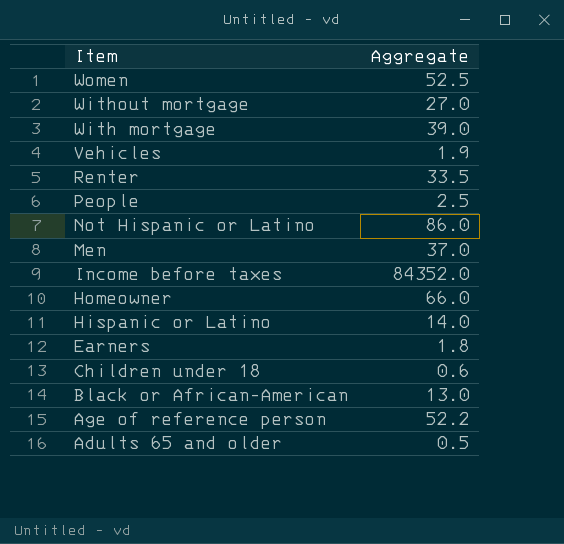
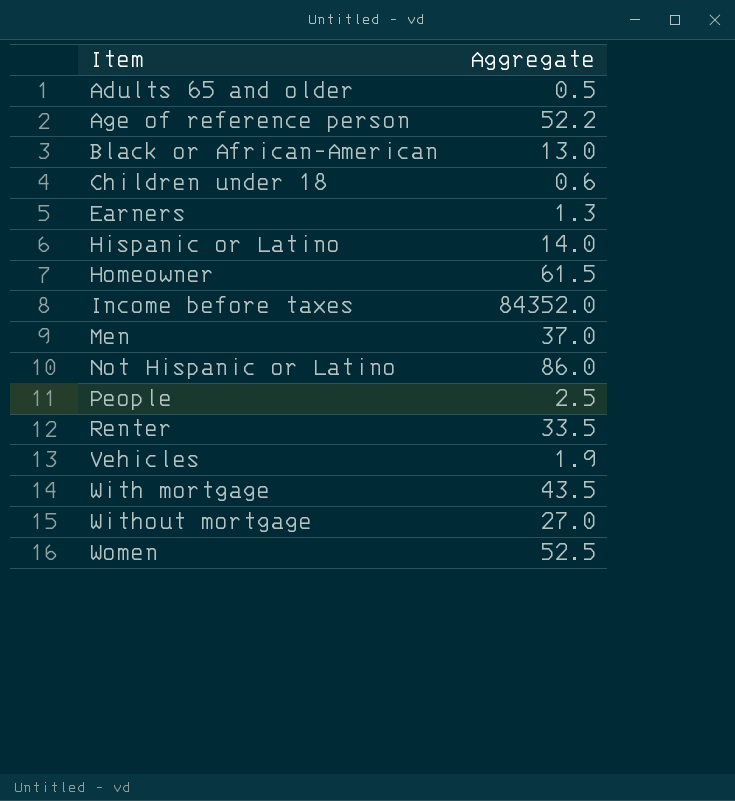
row order: Item descending -> Item ascending
Earners | Aggregate: 1.8 -> 1.3
Homeowner | Aggregate: 66.0 -> 61.5
With mortgage | Aggregate: 39.0 -> 43.5

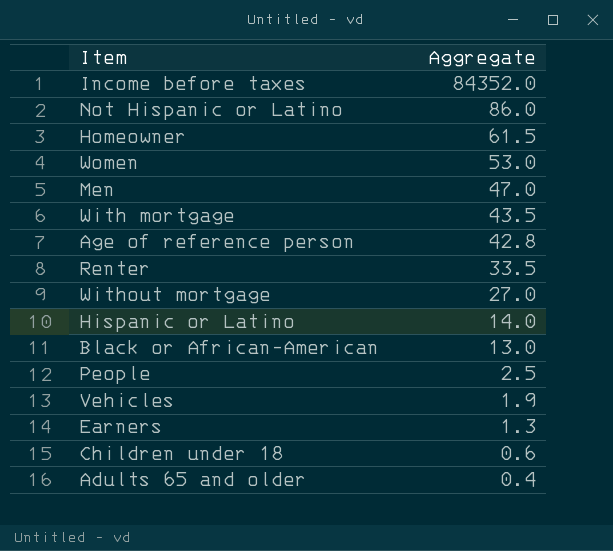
row order: Item ascending -> Aggregate descending
Women | Aggregate: 52.5 -> 53.0
Men | Aggregate: 37.0 -> 47.0
Age of reference person | Aggregate: 52.2 -> 42.8
Adults 65 and older | Aggregate: 0.5 -> 0.4

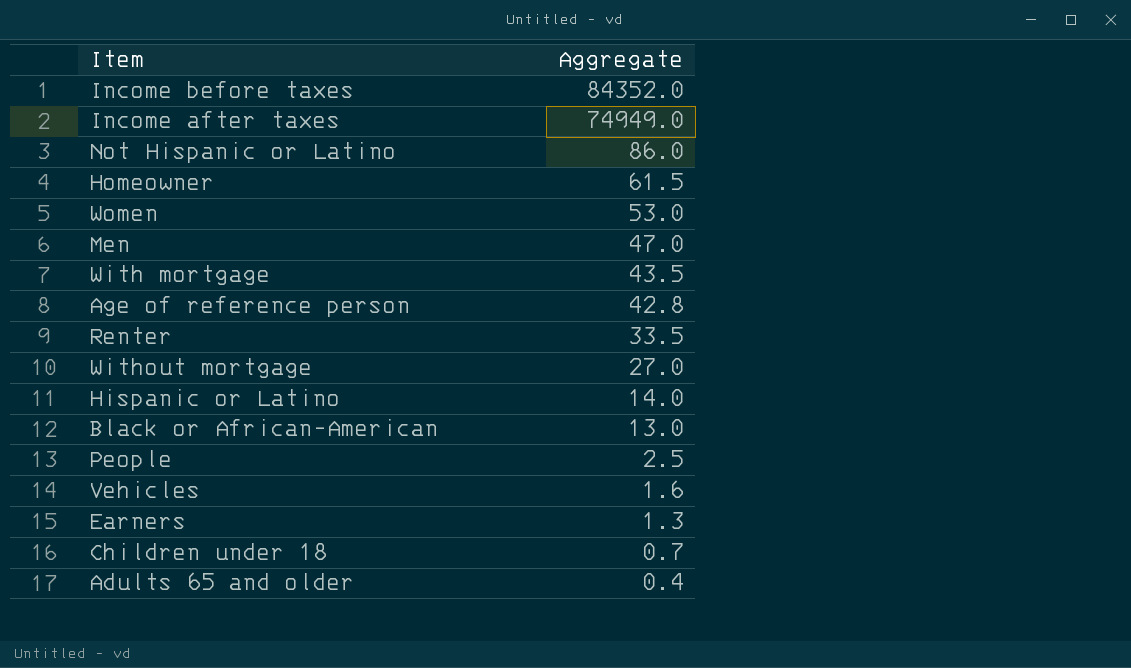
row Income after taxes: none -> 74949.0
Vehicles | Aggregate: 1.9 -> 1.6
Children under 18 | Aggregate: 0.6 -> 0.7

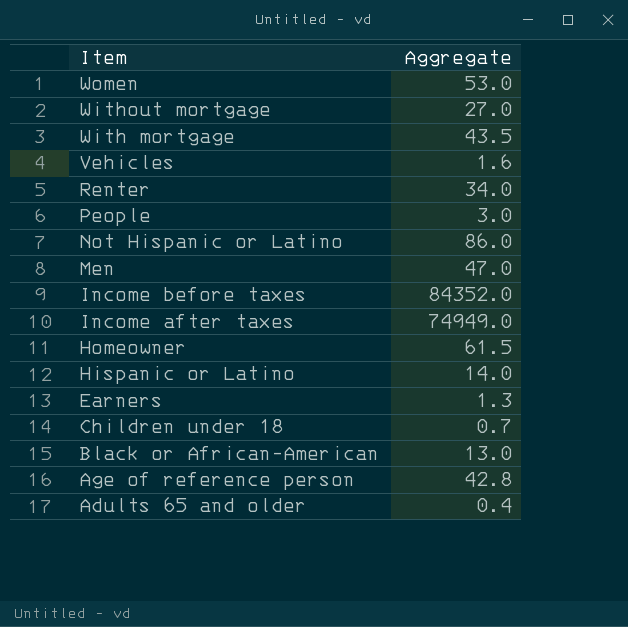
row order: Aggregate descending -> Item descending
Renter | Aggregate: 33.5 -> 34.0
People | Aggregate: 2.5 -> 3.0

